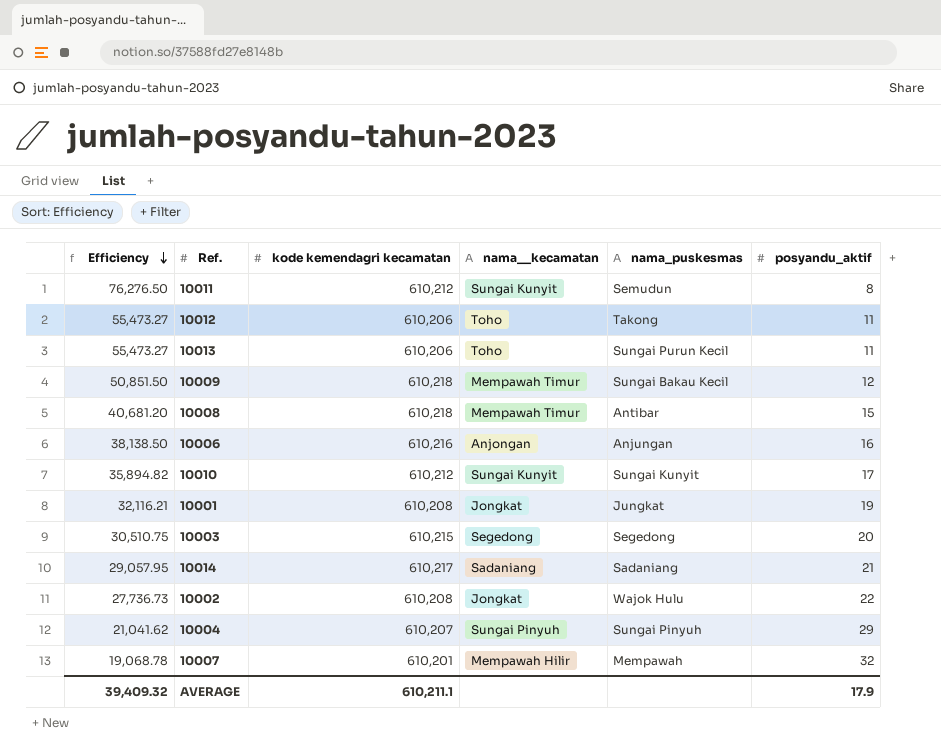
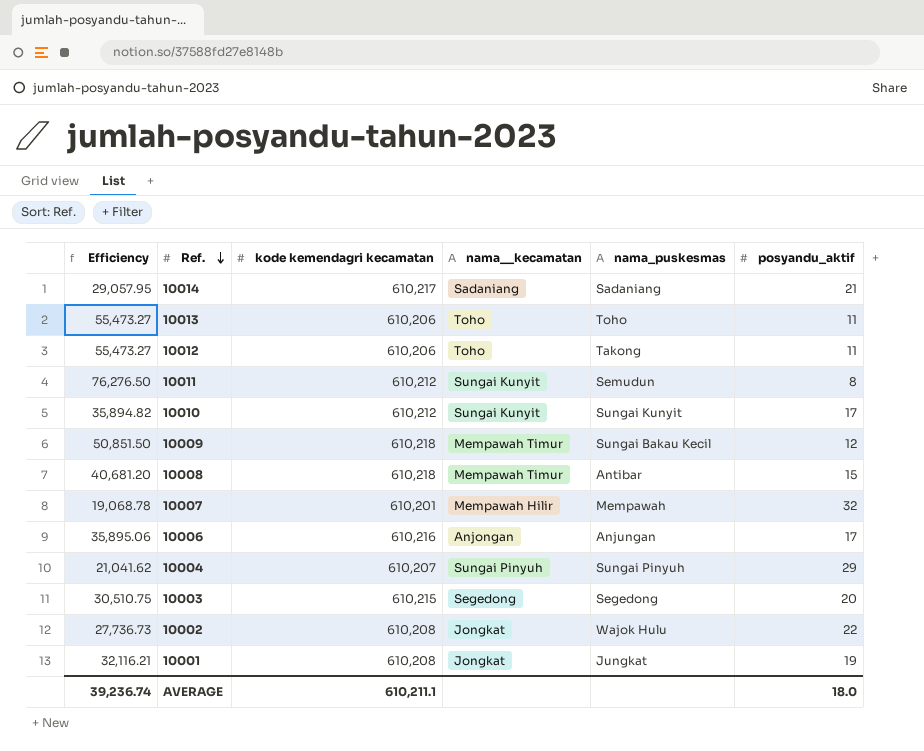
row order: Efficiency descending -> Ref. descending
10013 | nama_puskesmas: Sungai Purun Kecil -> Toho
10006 | Efficiency: 38,138.50 -> 35,895.06
10006 | posyandu_aktif: 16 -> 17
AVERAGE | Efficiency: 39,409.32 -> 39,236.74
AVERAGE | posyandu_aktif: 17.9 -> 18.0

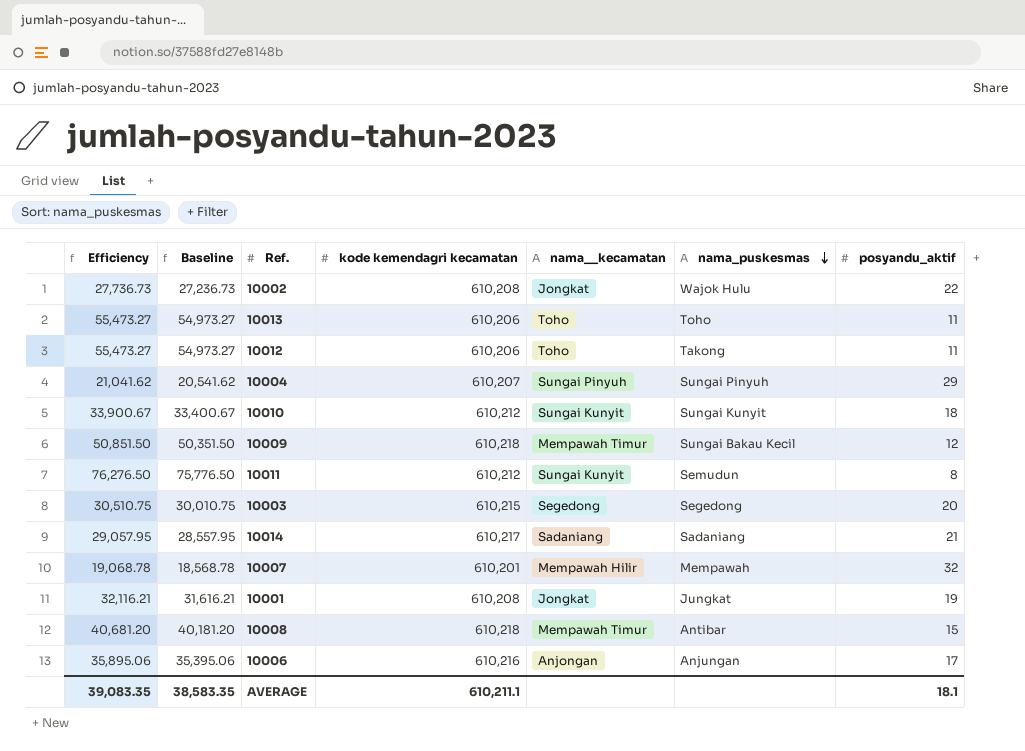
row order: Ref. descending -> nama_puskesmas descending
column Baseline | formula: none -> [Efficiency] - 500
10010 | Efficiency: 35,894.82 -> 33,900.67
10010 | posyandu_aktif: 17 -> 18
AVERAGE | Efficiency: 39,236.74 -> 39,083.35
AVERAGE | posyandu_aktif: 18.0 -> 18.1

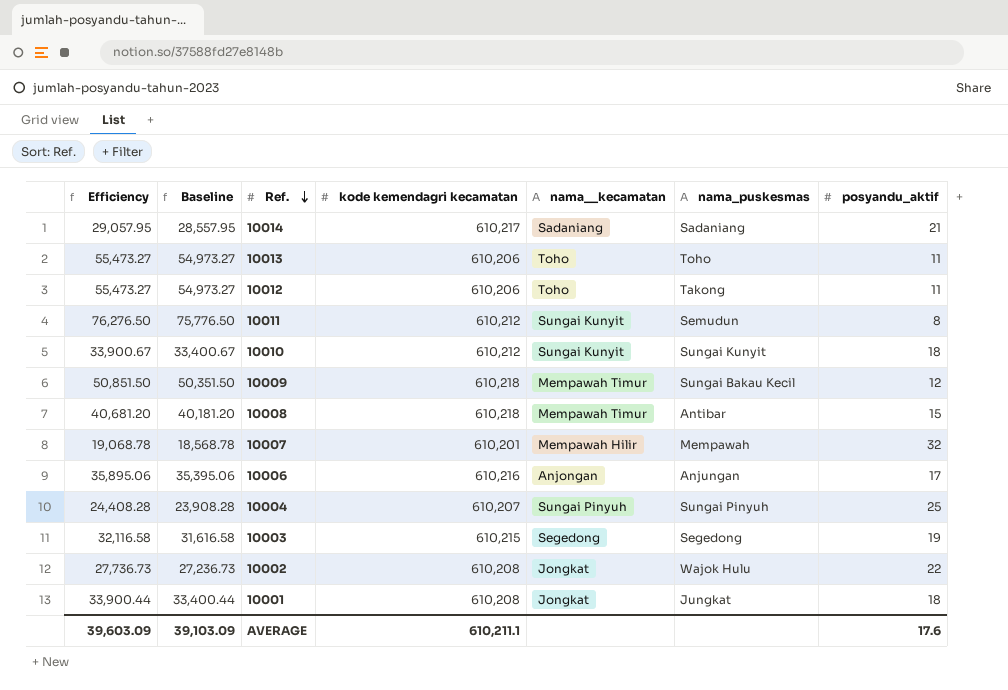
row order: nama_puskesmas descending -> Ref. descending
10004 | Efficiency: 21,041.62 -> 24,408.28
10004 | Baseline: 20,541.62 -> 23,908.28
10004 | posyandu_aktif: 29 -> 25
10003 | Efficiency: 30,510.75 -> 32,116.58
10003 | Baseline: 30,010.75 -> 31,616.58
10003 | posyandu_aktif: 20 -> 19
10001 | Efficiency: 32,116.21 -> 33,900.44
10001 | Baseline: 31,616.21 -> 33,400.44
10001 | posyandu_aktif: 19 -> 18
AVERAGE | Efficiency: 39,083.35 -> 39,603.09
AVERAGE | Baseline: 38,583.35 -> 39,103.09
AVERAGE | posyandu_aktif: 18.1 -> 17.6

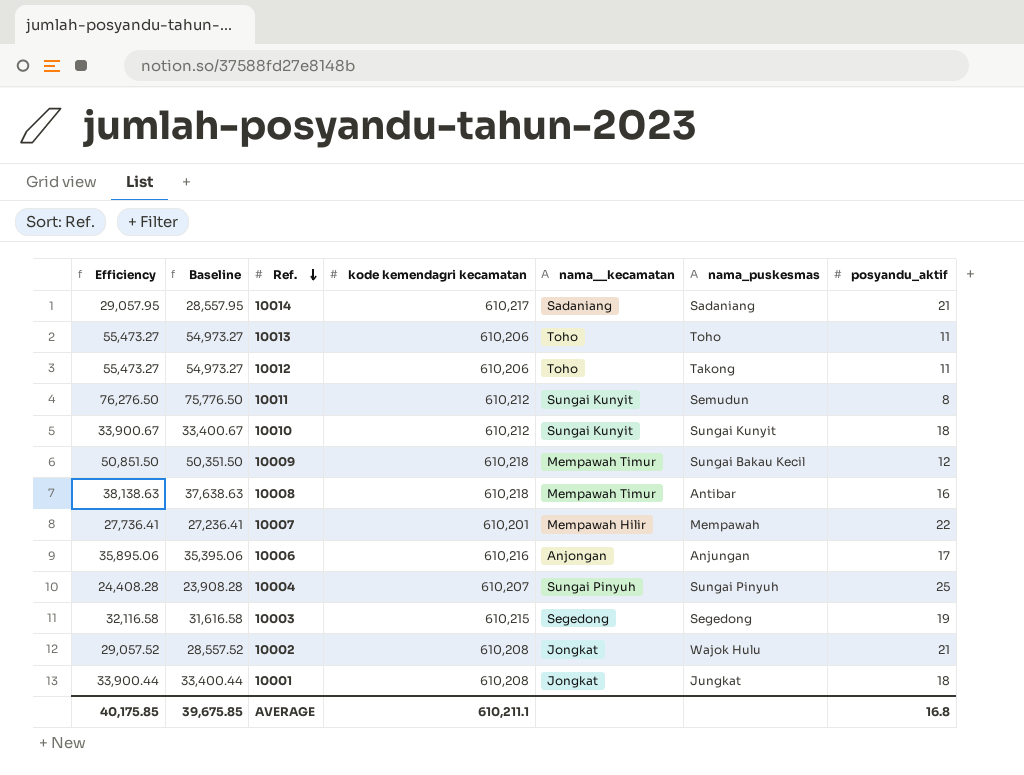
10008 | Efficiency: 40,681.20 -> 38,138.63
10008 | Baseline: 40,181.20 -> 37,638.63
10008 | posyandu_aktif: 15 -> 16
10007 | Efficiency: 19,068.78 -> 27,736.41
10007 | Baseline: 18,568.78 -> 27,236.41
10007 | posyandu_aktif: 32 -> 22
10002 | Efficiency: 27,736.73 -> 29,057.52
10002 | Baseline: 27,236.73 -> 28,557.52
10002 | posyandu_aktif: 22 -> 21
AVERAGE | Efficiency: 39,603.09 -> 40,175.85
AVERAGE | Baseline: 39,103.09 -> 39,675.85
AVERAGE | posyandu_aktif: 17.6 -> 16.8

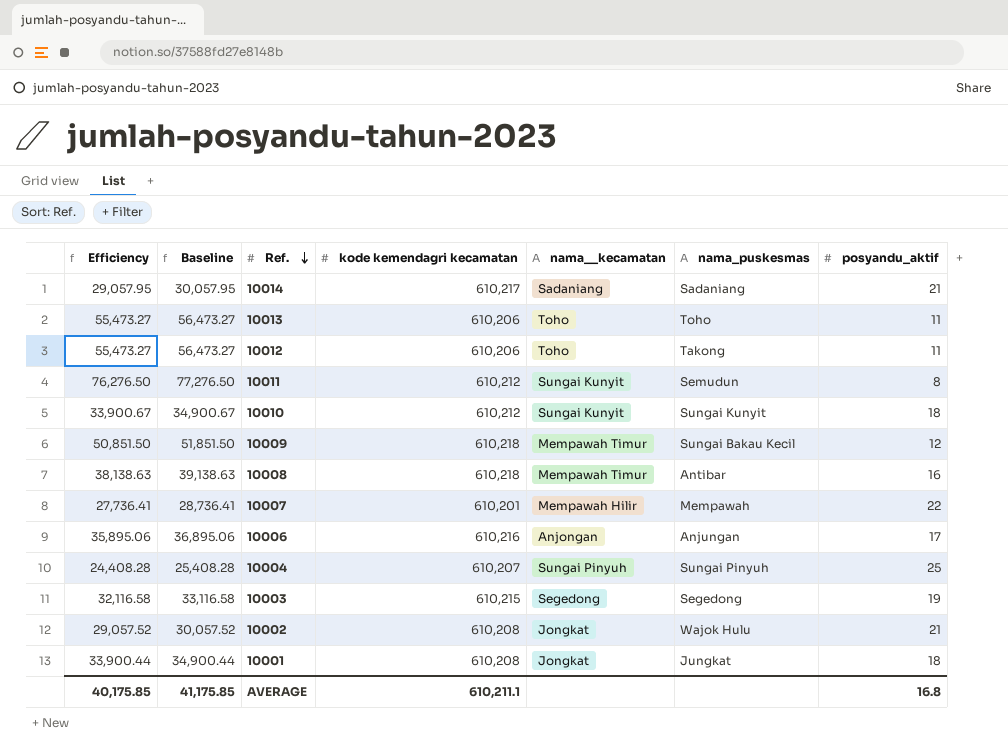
column Baseline | formula: [Efficiency] - 500 -> [Efficiency] + 1000
AVERAGE | Baseline: 39,675.85 -> 41,175.85

